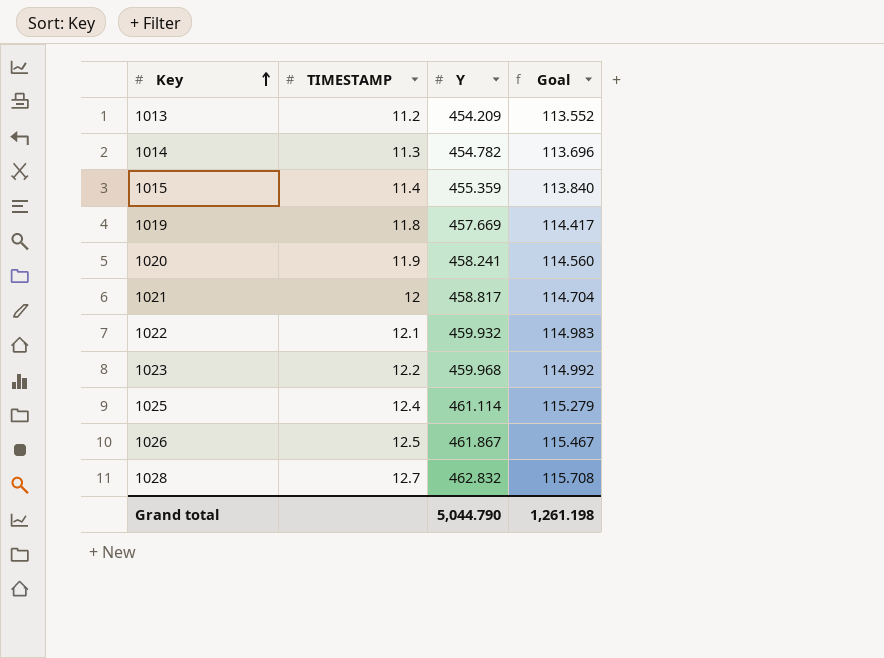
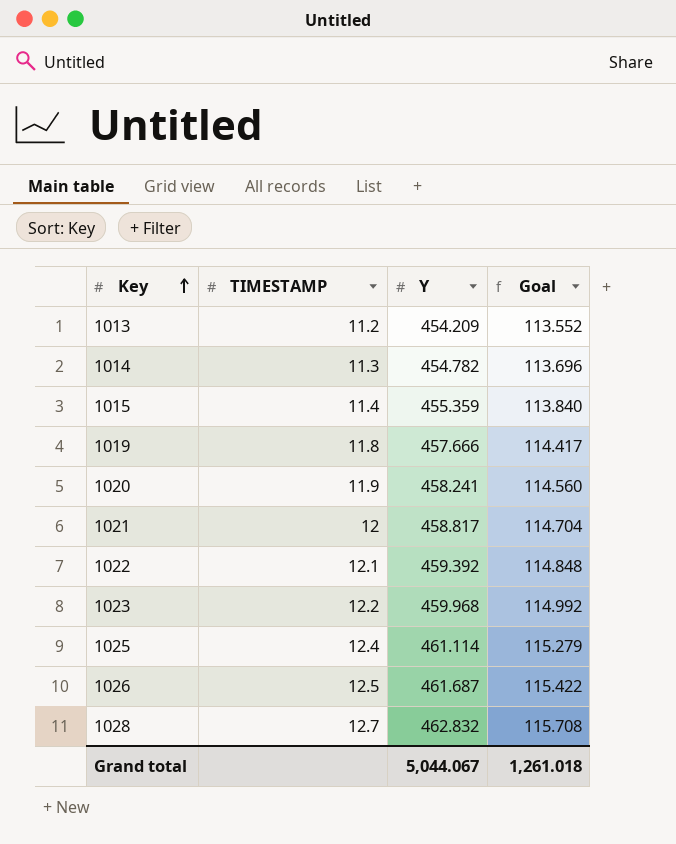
1019 | Y: 457.669 -> 457.666
1022 | Y: 459.932 -> 459.392
1022 | Goal: 114.983 -> 114.848
1026 | Y: 461.867 -> 461.687
1026 | Goal: 115.467 -> 115.422
Grand total | Y: 5,044.790 -> 5,044.067
Grand total | Goal: 1,261.198 -> 1,261.018

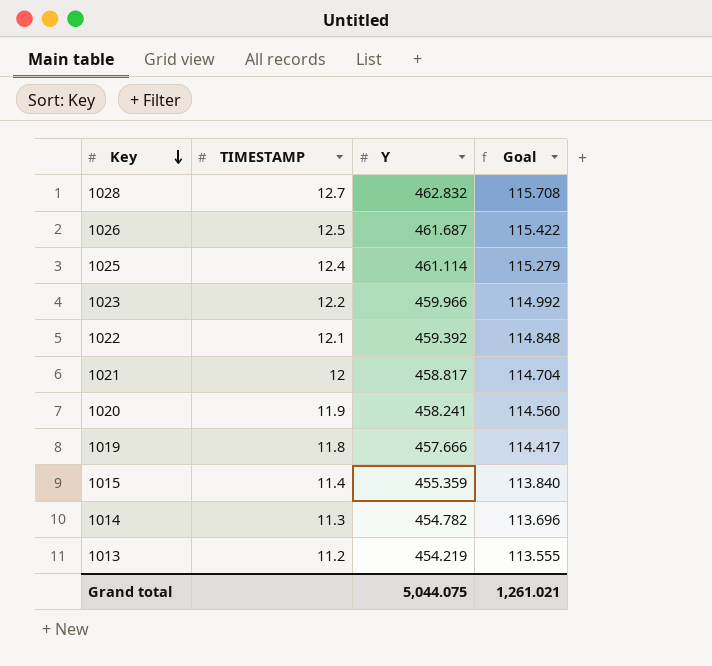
row order: Key ascending -> Key descending
1023 | Y: 459.968 -> 459.966
1013 | Y: 454.209 -> 454.219
1013 | Goal: 113.552 -> 113.555
Grand total | Y: 5,044.067 -> 5,044.075
Grand total | Goal: 1,261.018 -> 1,261.021

